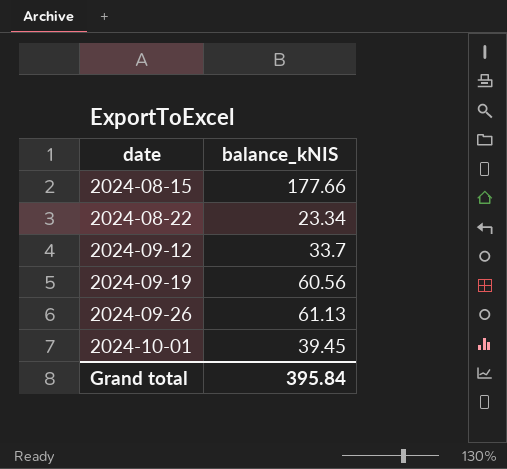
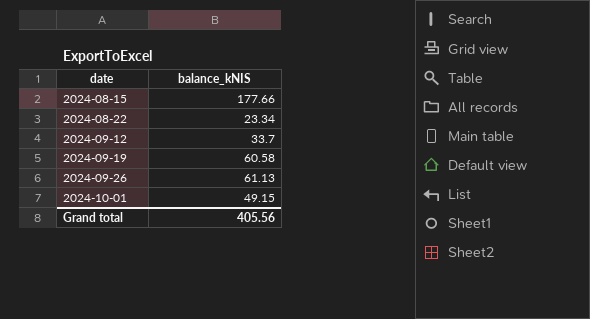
2024-09-19 | balance_kNIS: 60.56 -> 60.58
2024-10-01 | balance_kNIS: 39.45 -> 49.15
Grand total | balance_kNIS: 395.84 -> 405.56

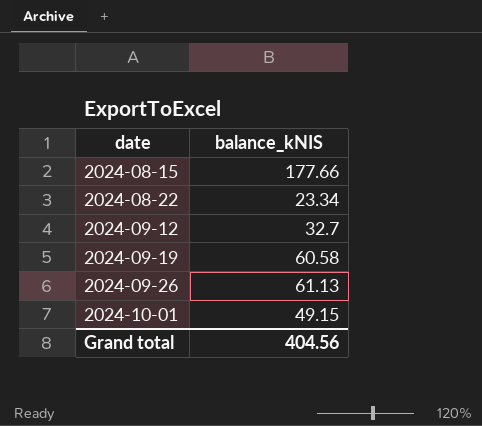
2024-09-12 | balance_kNIS: 33.7 -> 32.7
Grand total | balance_kNIS: 405.56 -> 404.56

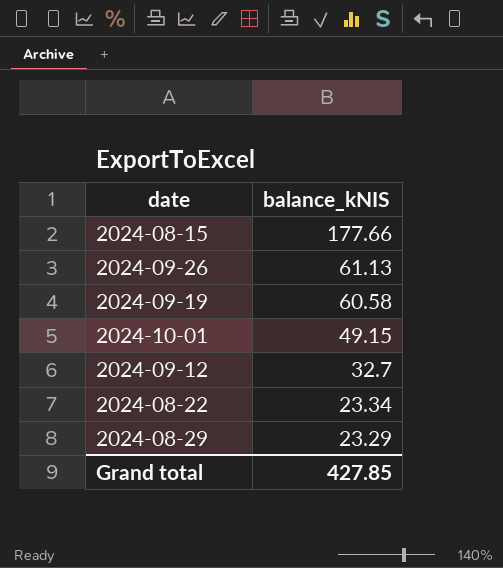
row order: date ascending -> balance_kNIS descending
row 2024-08-29: none -> 23.29
Grand total | balance_kNIS: 404.56 -> 427.85

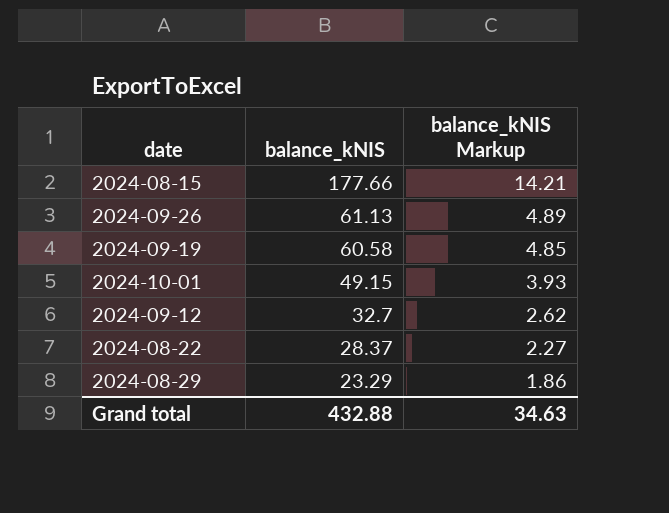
column balance_kNIS Markup | formula: none -> [balance_kNIS] * 0.08
2024-08-22 | balance_kNIS: 23.34 -> 28.37
Grand total | balance_kNIS: 427.85 -> 432.88

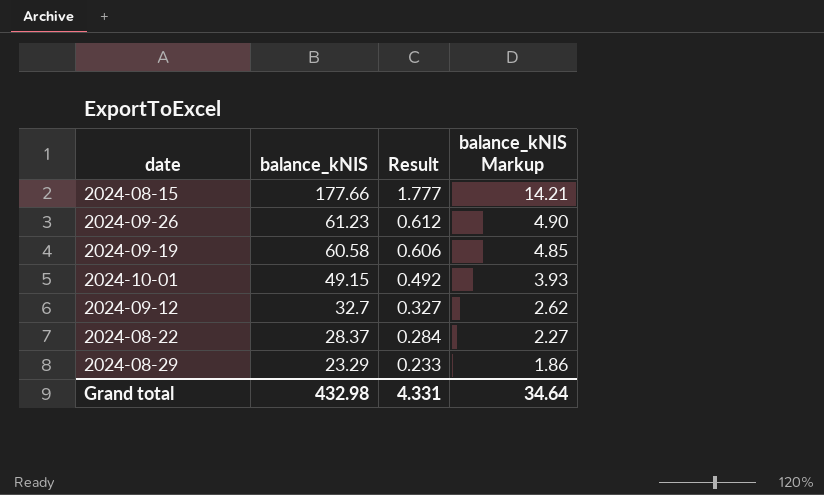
column Result | formula: none -> [balance_kNIS] * 0.01
2024-09-26 | balance_kNIS: 61.13 -> 61.23
2024-09-26 | balance_kNIS Markup: 4.89 -> 4.90
Grand total | balance_kNIS: 432.88 -> 432.98
Grand total | balance_kNIS Markup: 34.63 -> 34.64

